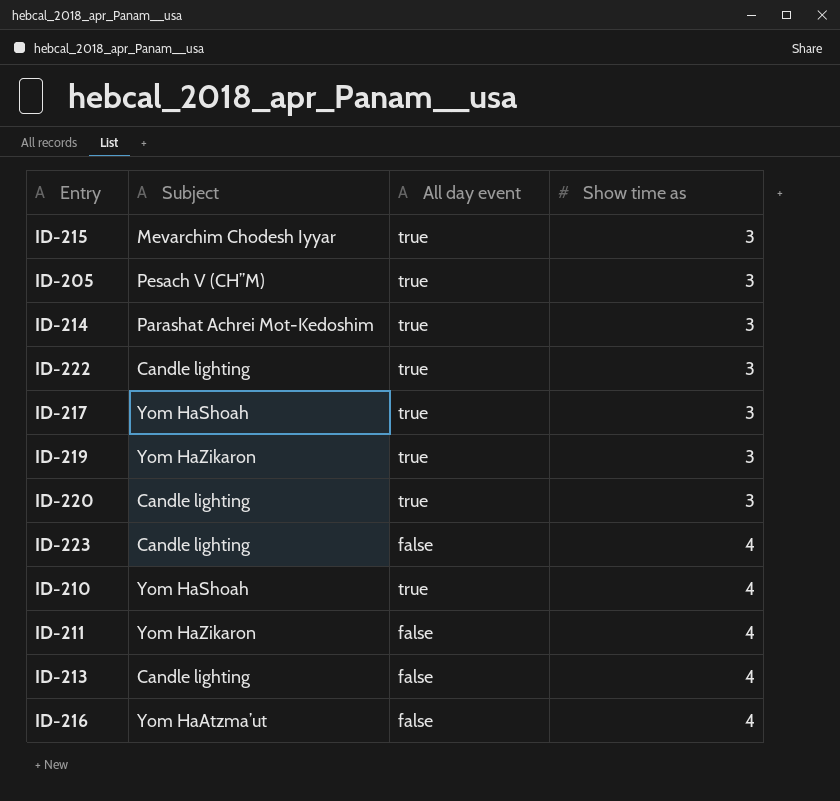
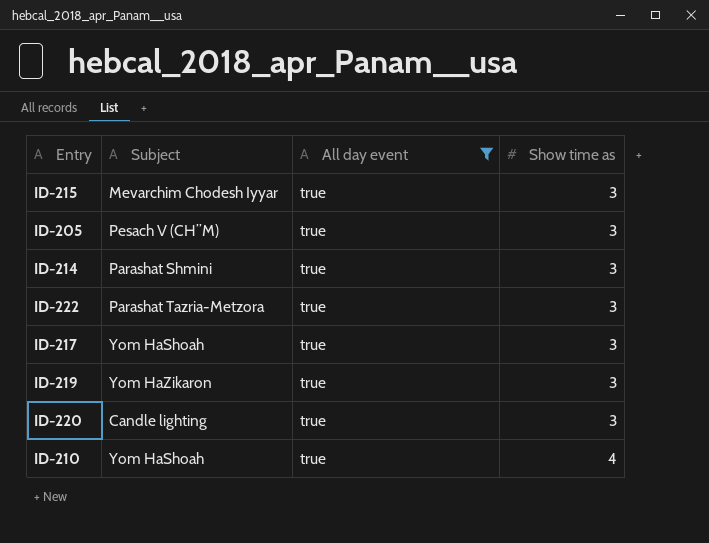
filter: none -> All day event = true
ID-214 | Subject: Parashat Achrei Mot-Kedoshim -> Parashat Shmini
ID-222 | Subject: Candle lighting -> Parashat Tazria-Metzora

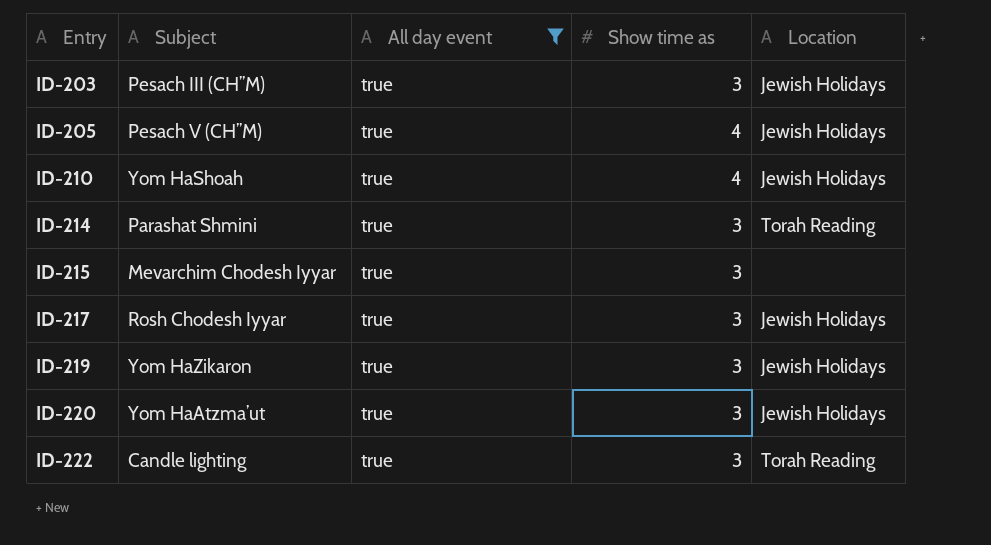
row order: Show time as ascending -> Entry ascending
column Location | position: none -> 5
row ID-203: none -> Pesach III (CH’’M) | true | 3 | Jewish Holidays
ID-205 | Show time as: 3 -> 4
ID-217 | Subject: Yom HaShoah -> Rosh Chodesh Iyyar
ID-220 | Subject: Candle lighting -> Yom HaAtzma’ut
ID-222 | Subject: Parashat Tazria-Metzora -> Candle lighting

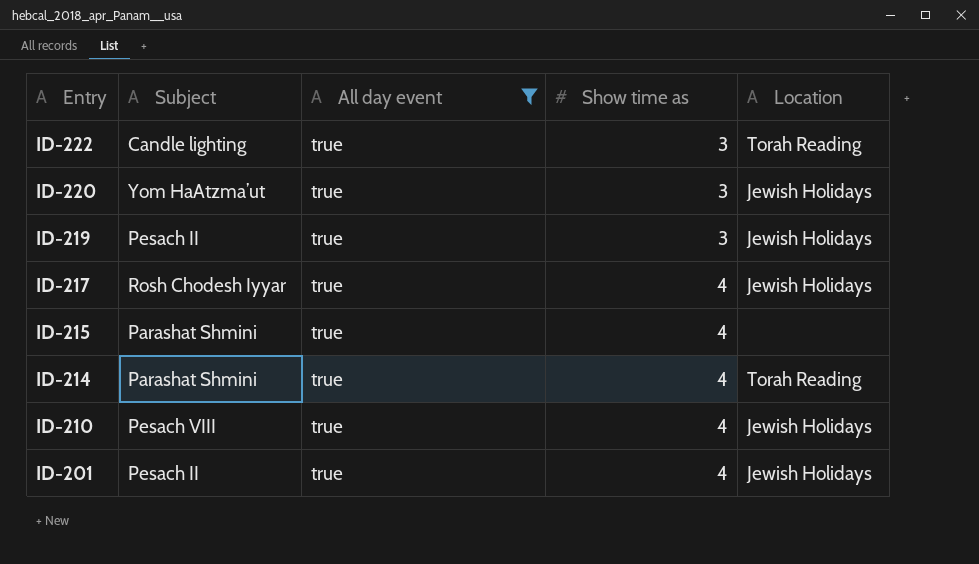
row order: Entry ascending -> Entry descending
row ID-203: Pesach III (CH’’M) | true | 3 | Jewish Holidays -> none
row ID-205: Pesach V (CH’’M) | true | 4 | Jewish Holidays -> none
ID-219 | Subject: Yom HaZikaron -> Pesach II
ID-217 | Show time as: 3 -> 4
ID-215 | Subject: Mevarchim Chodesh Iyyar -> Parashat Shmini
ID-215 | Show time as: 3 -> 4
ID-214 | Show time as: 3 -> 4
ID-210 | Subject: Yom HaShoah -> Pesach VIII
row ID-201: none -> Pesach II | true | 4 | Jewish Holidays

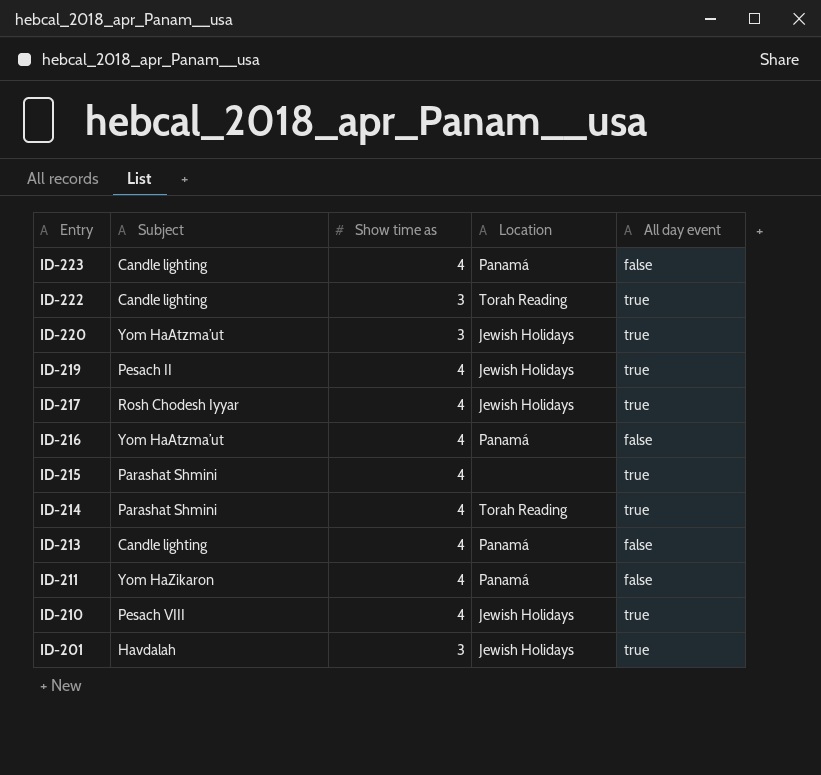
filter: All day event = true -> none
column All day event | position: 3 -> 5
ID-219 | Show time as: 3 -> 4
ID-201 | Subject: Pesach II -> Havdalah
ID-201 | Show time as: 4 -> 3

